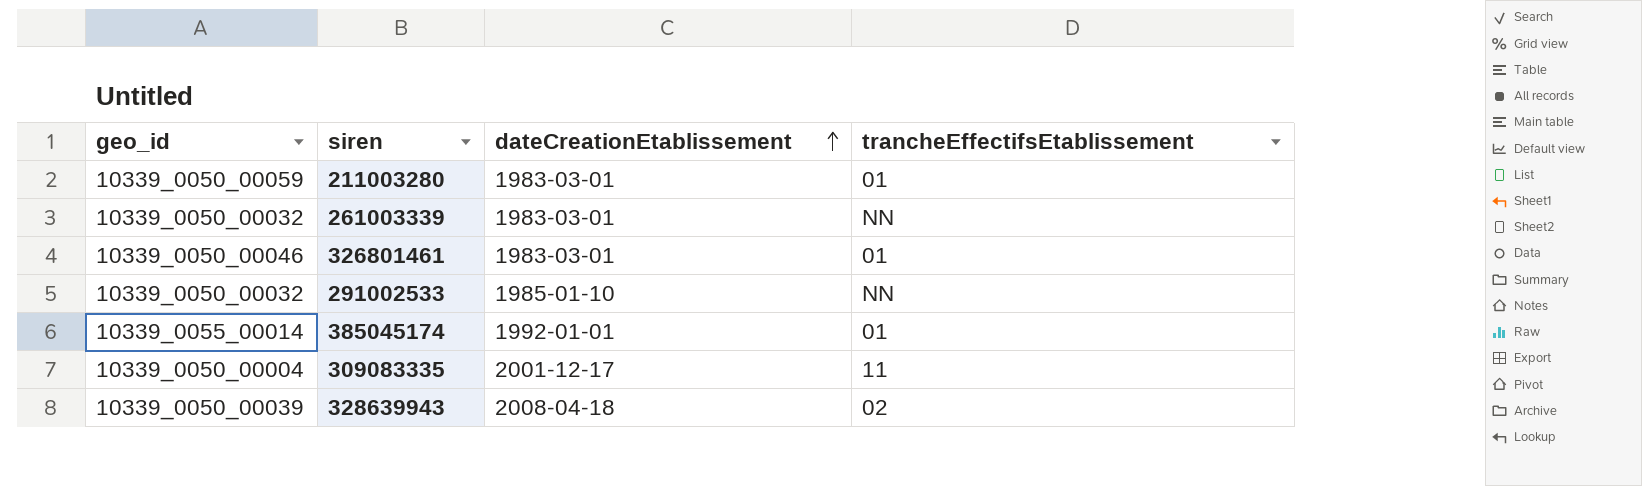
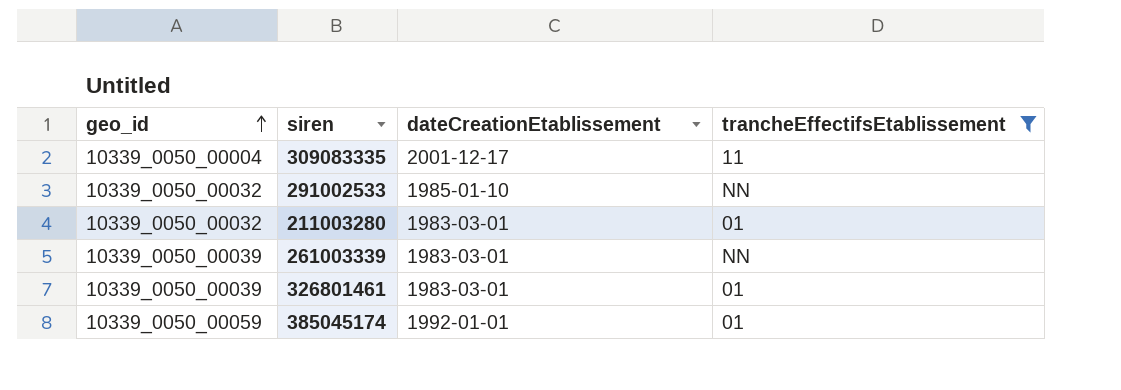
filter: none -> trancheEffectifsEtablissement != 02
row order: dateCreationEtablissement ascending -> geo_id ascending
211003280 | geo_id: 10339_0050_00059 -> 10339_0050_00032
261003339 | geo_id: 10339_0050_00032 -> 10339_0050_00039
326801461 | geo_id: 10339_0050_00046 -> 10339_0050_00039
385045174 | geo_id: 10339_0055_00014 -> 10339_0050_00059

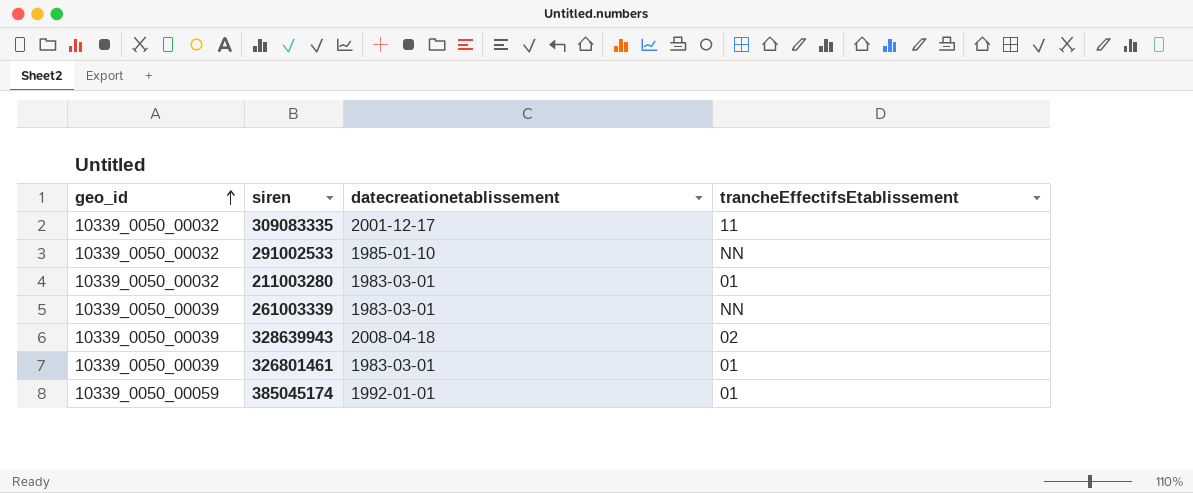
filter: trancheEffectifsEtablissement != 02 -> none
column name: dateCreationEtablissement -> datecreationetablissement
309083335 | geo_id: 10339_0050_00004 -> 10339_0050_00032

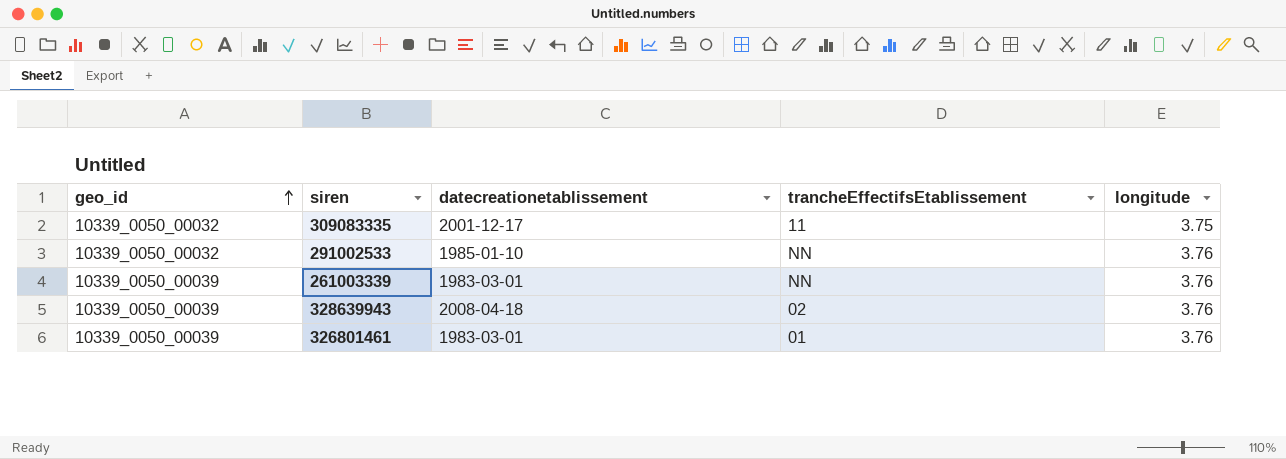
column longitude | position: none -> 5
row 211003280: 10339_0050_00032 | 1983-03-01 | 01 -> none
row 385045174: 10339_0050_00059 | 1992-01-01 | 01 -> none

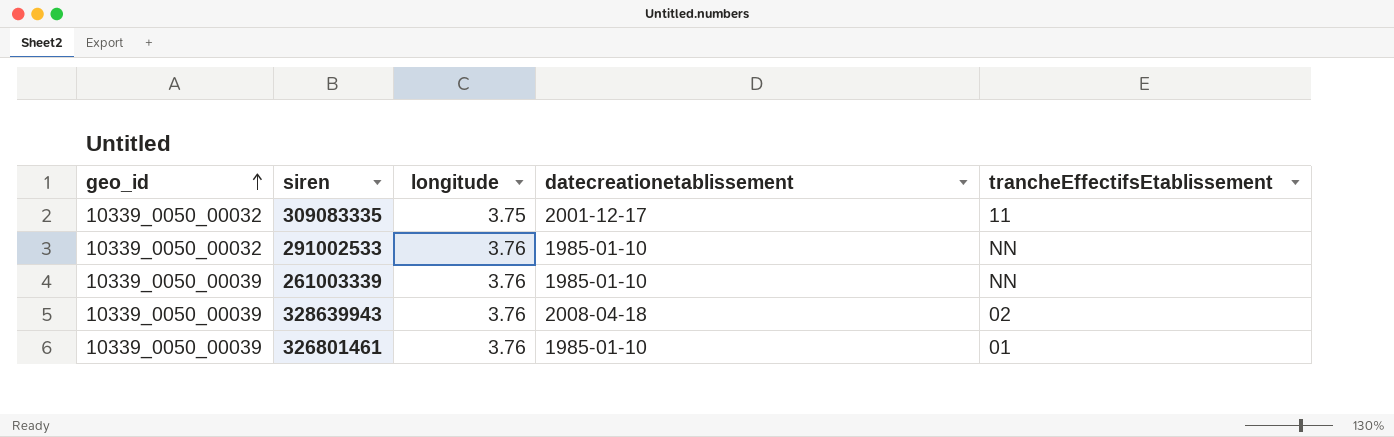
column longitude | position: 5 -> 3
261003339 | datecreationetablissement: 1983-03-01 -> 1985-01-10
326801461 | datecreationetablissement: 1983-03-01 -> 1985-01-10

